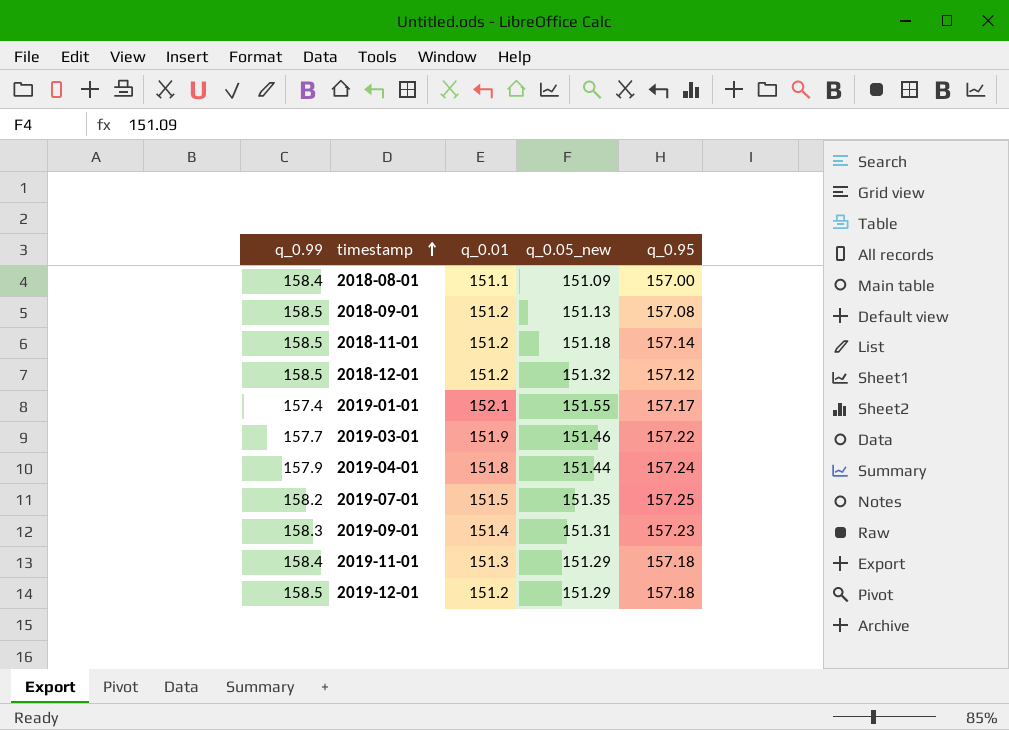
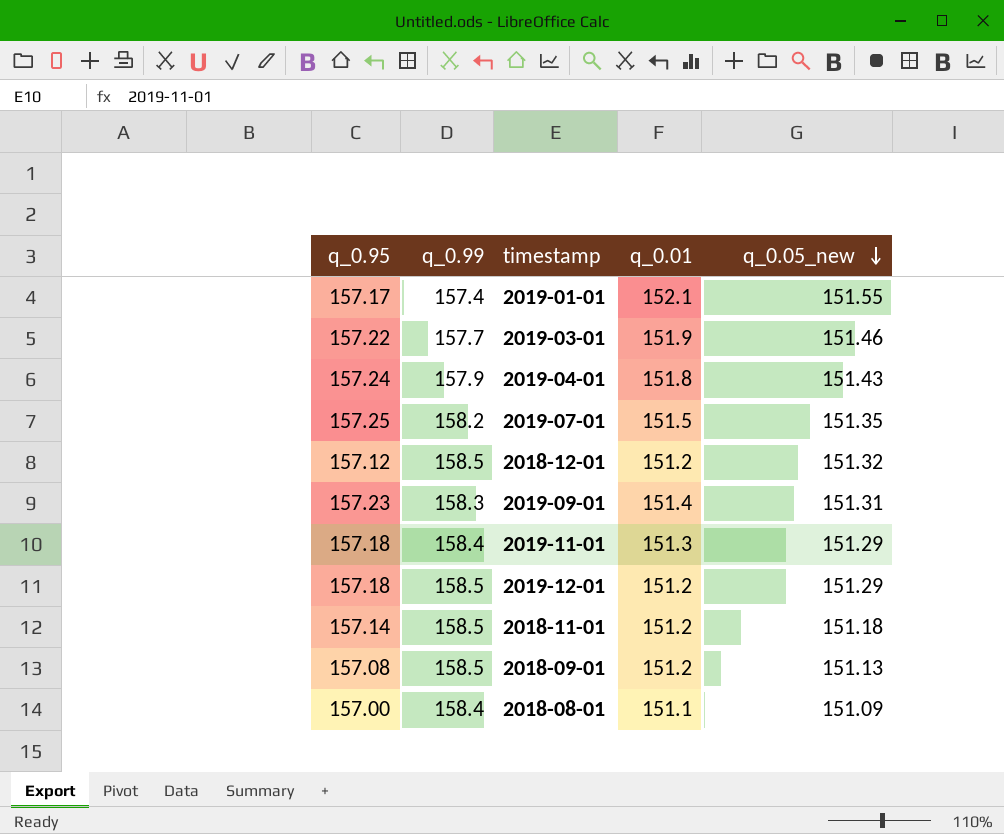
row order: timestamp ascending -> q_0.05_new descending
column q_0.95 | position: 5 -> 1
2019-04-01 | q_0.05_new: 151.44 -> 151.43

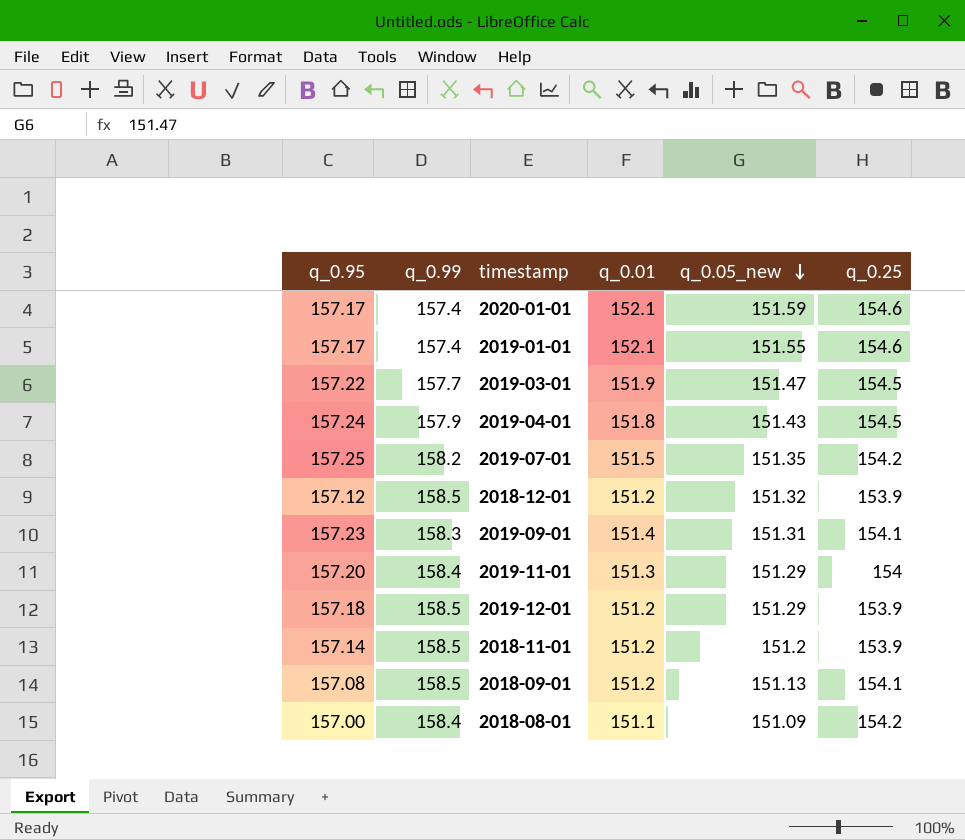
column q_0.25 | position: none -> 6
row 2020-01-01: none -> 157.17 | 157.4 | 152.1 | 151.59 | 154.6
2019-03-01 | q_0.05_new: 151.46 -> 151.47
2019-11-01 | q_0.95: 157.18 -> 157.20
2018-11-01 | q_0.05_new: 151.18 -> 151.2

